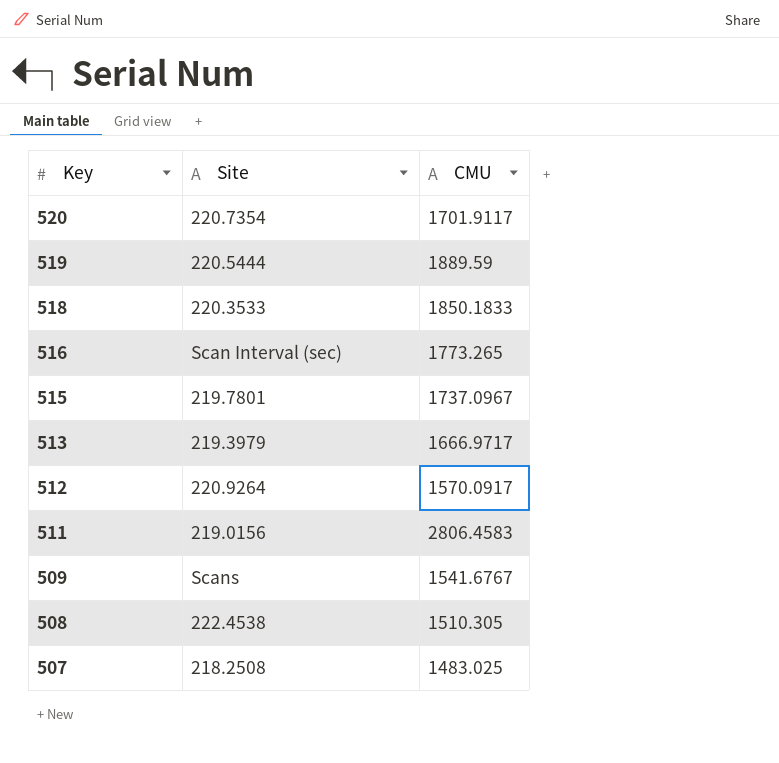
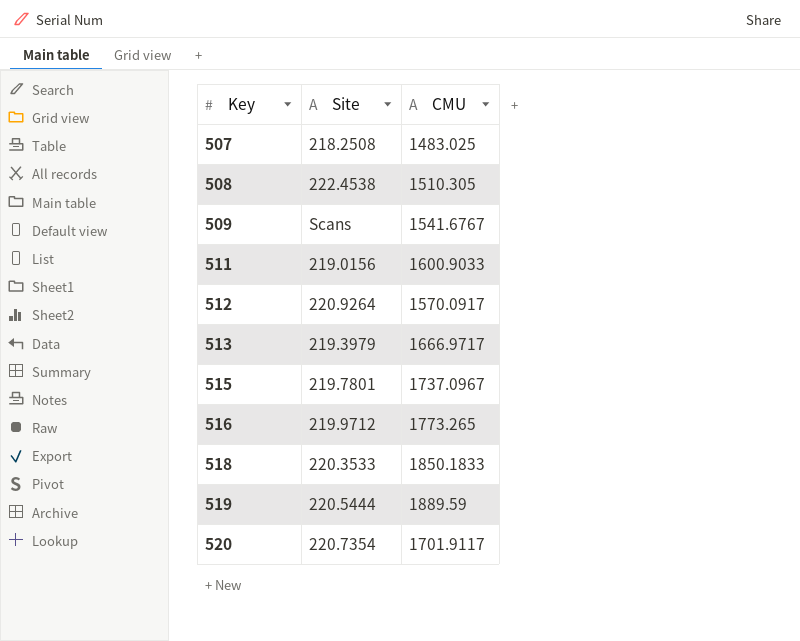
row order: Key descending -> Key ascending
511 | CMU: 2806.4583 -> 1600.9033
516 | Site: Scan Interval (sec) -> 219.9712

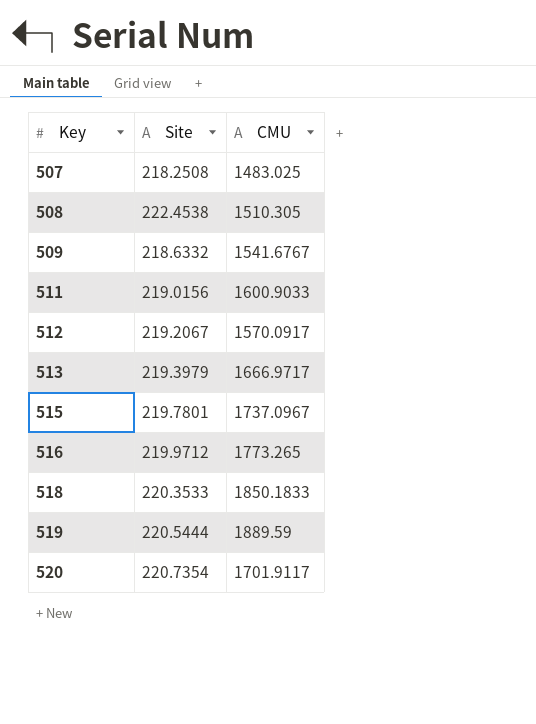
509 | Site: Scans -> 218.6332
512 | Site: 220.9264 -> 219.2067

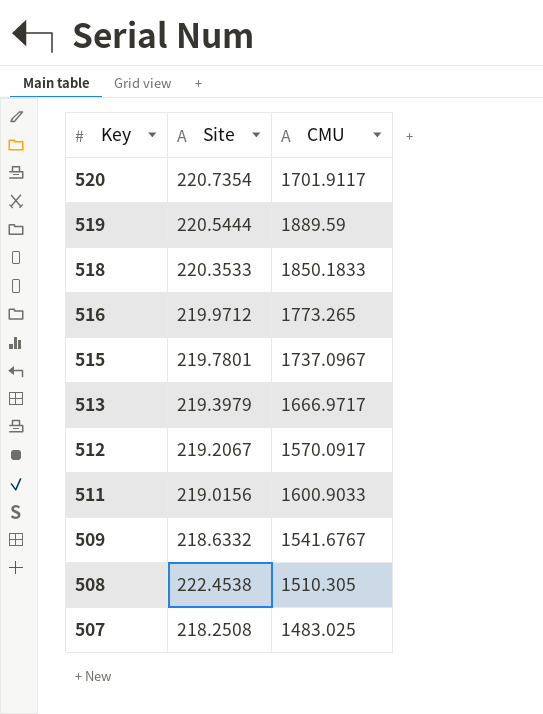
row order: Key ascending -> Key descending

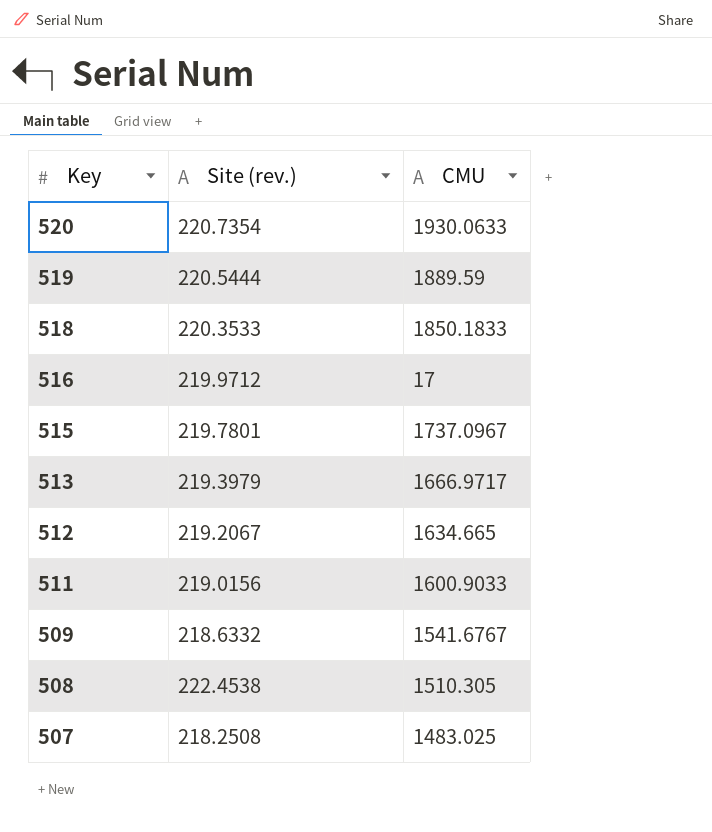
column name: Site -> Site (rev.)
520 | CMU: 1701.9117 -> 1930.0633
516 | CMU: 1773.265 -> 17
512 | CMU: 1570.0917 -> 1634.665

